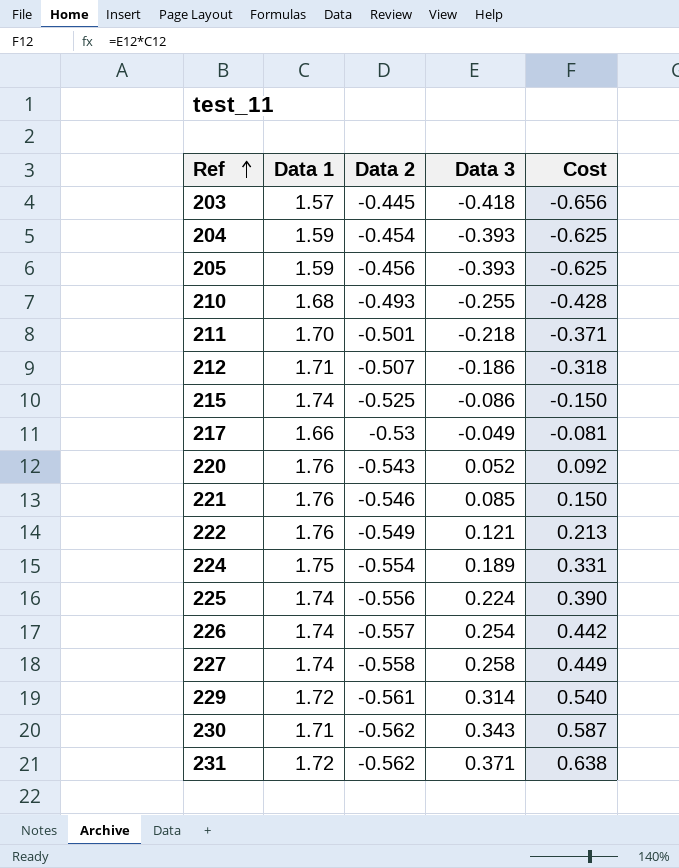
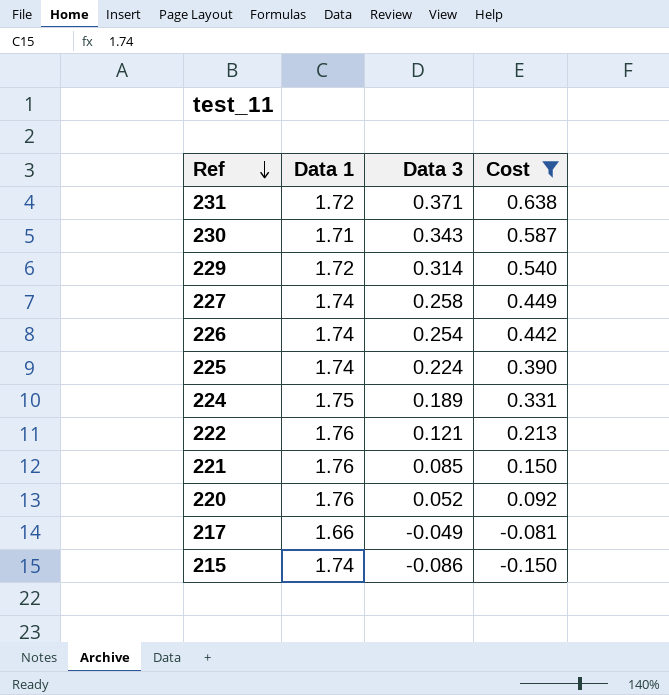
filter: none -> Cost >= -0.150
row order: Ref ascending -> Ref descending
column Data 2 | position: 3 -> none

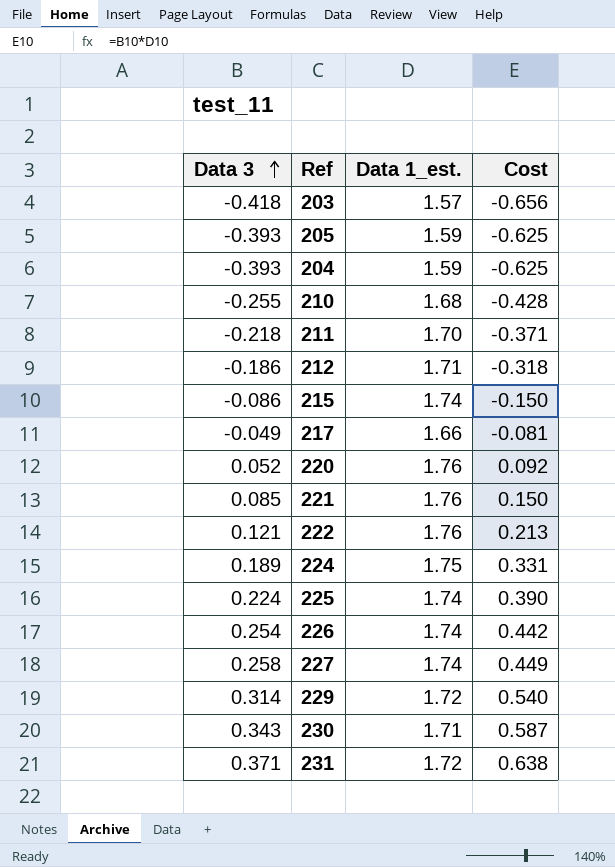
filter: Cost >= -0.150 -> none
row order: Ref descending -> Data 3 ascending
column Data 3 | position: 3 -> 1
column name: Data 1 -> Data 1_est.

